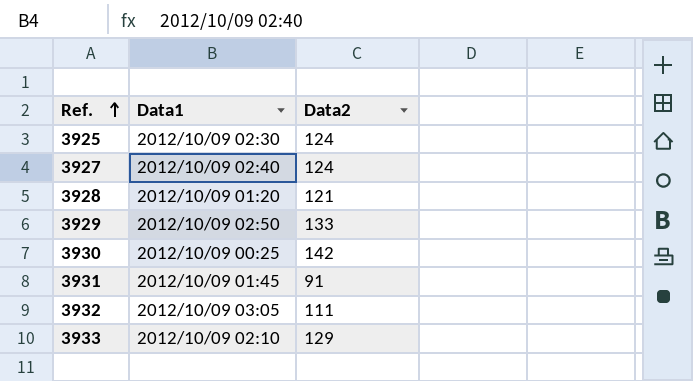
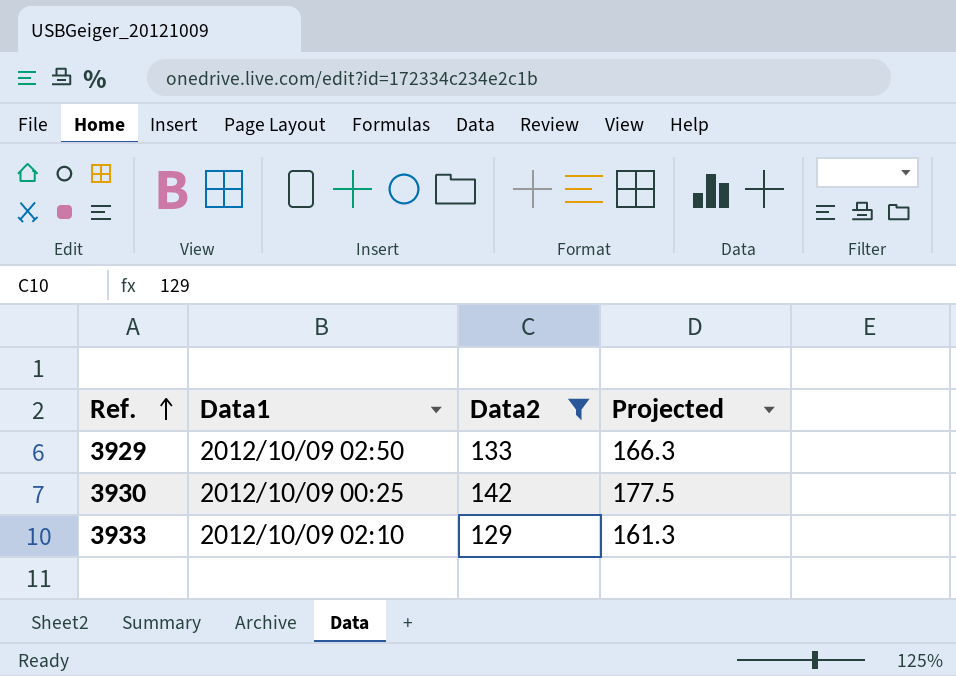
filter: none -> Data2 >= 129
column Projected | formula: none -> [Data2] * 1.25

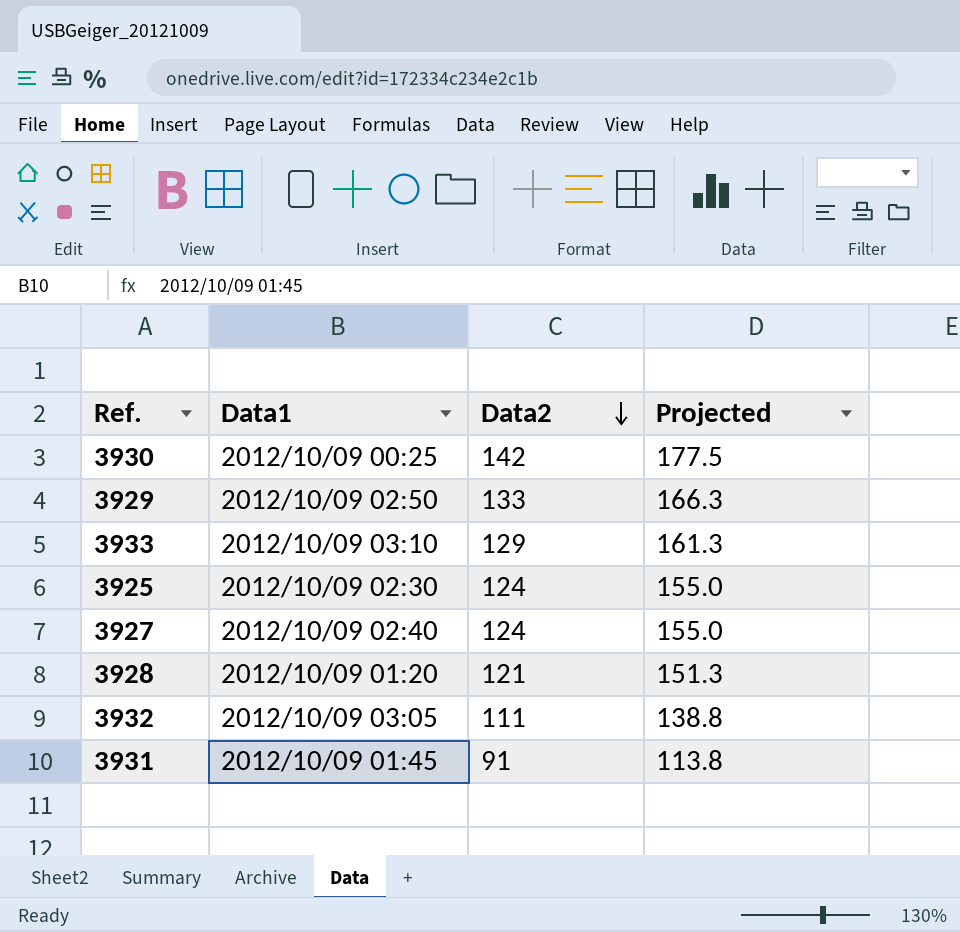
filter: Data2 >= 129 -> none
row order: Ref. ascending -> Data2 descending
3933 | Data1: 2012/10/09 02:10 -> 2012/10/09 03:10

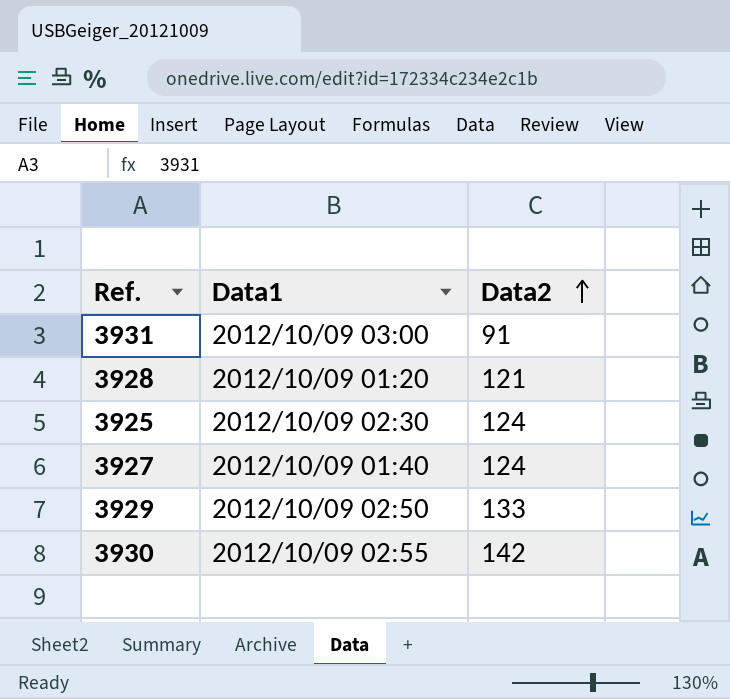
row order: Data2 descending -> Data2 ascending
column Projected | formula: [Data2] * 1.25 -> none
row 3933: 2012/10/09 03:10 | 129 | 161.3 -> none
row 3932: 2012/10/09 03:05 | 111 | 138.8 -> none
3931 | Data1: 2012/10/09 01:45 -> 2012/10/09 03:00
3927 | Data1: 2012/10/09 02:40 -> 2012/10/09 01:40
3930 | Data1: 2012/10/09 00:25 -> 2012/10/09 02:55

